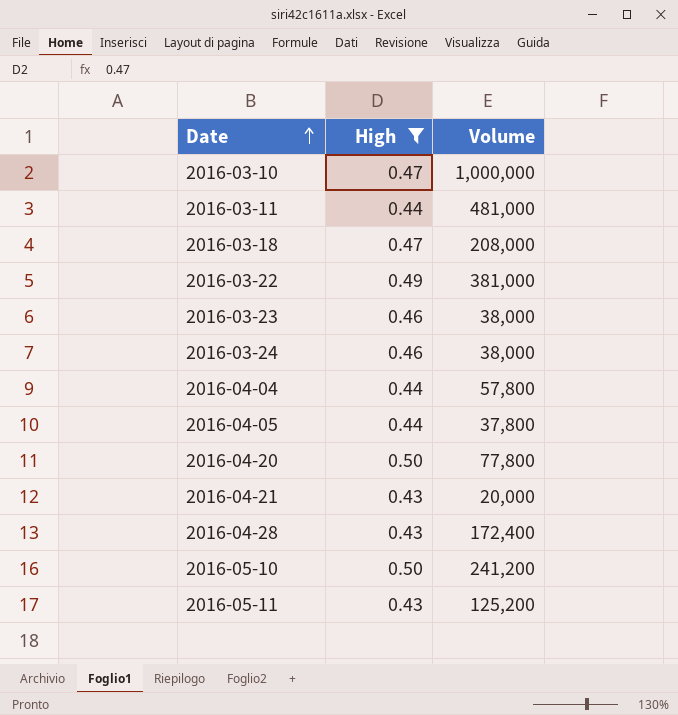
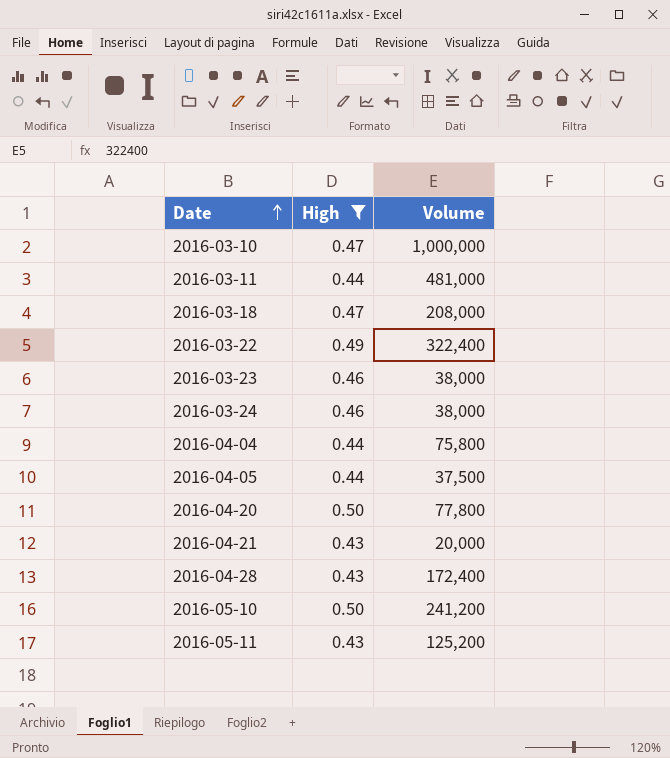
2016-03-22 | Volume: 381,000 -> 322,400
2016-04-04 | Volume: 57,800 -> 75,800
2016-04-05 | Volume: 37,800 -> 37,500

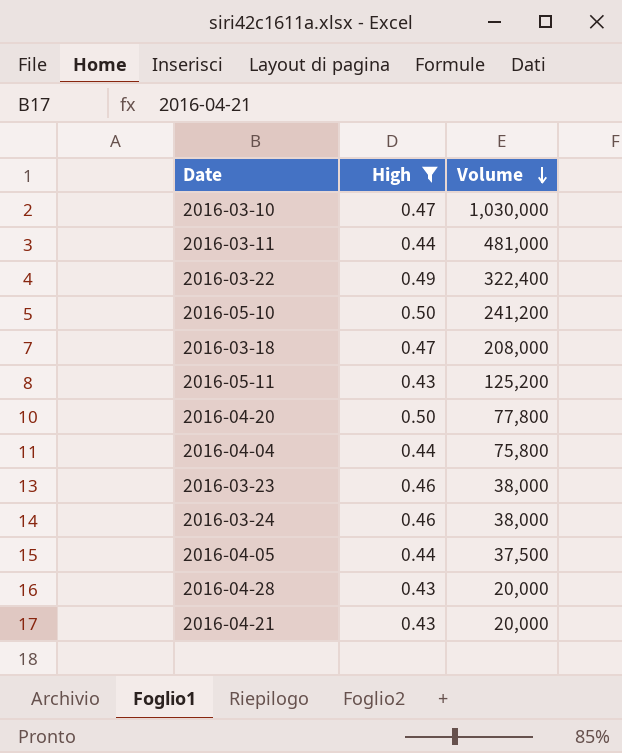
row order: Date ascending -> Volume descending
2016-03-10 | Volume: 1,000,000 -> 1,030,000
2016-04-28 | Volume: 172,400 -> 20,000

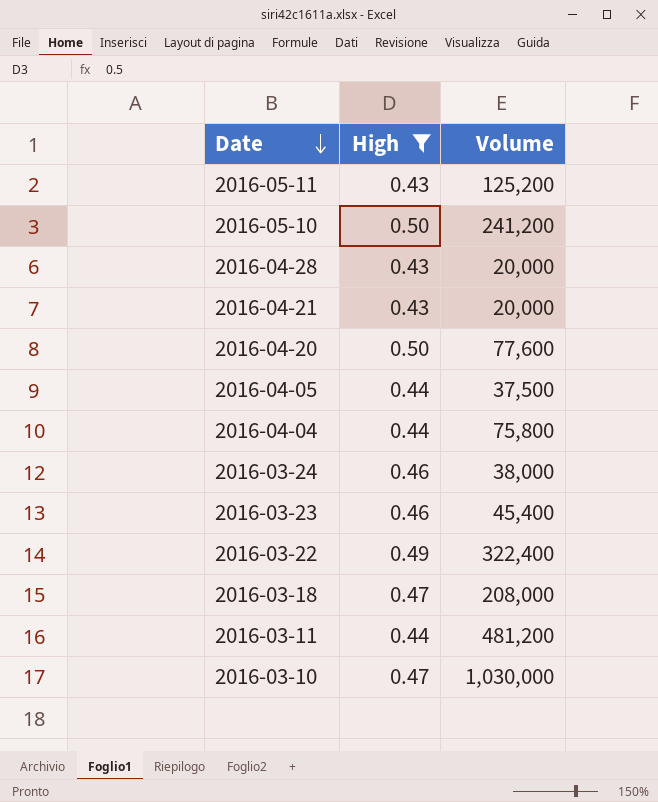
row order: Volume descending -> Date descending
2016-04-20 | Volume: 77,800 -> 77,600
2016-03-23 | Volume: 38,000 -> 45,400
2016-03-11 | Volume: 481,000 -> 481,200

